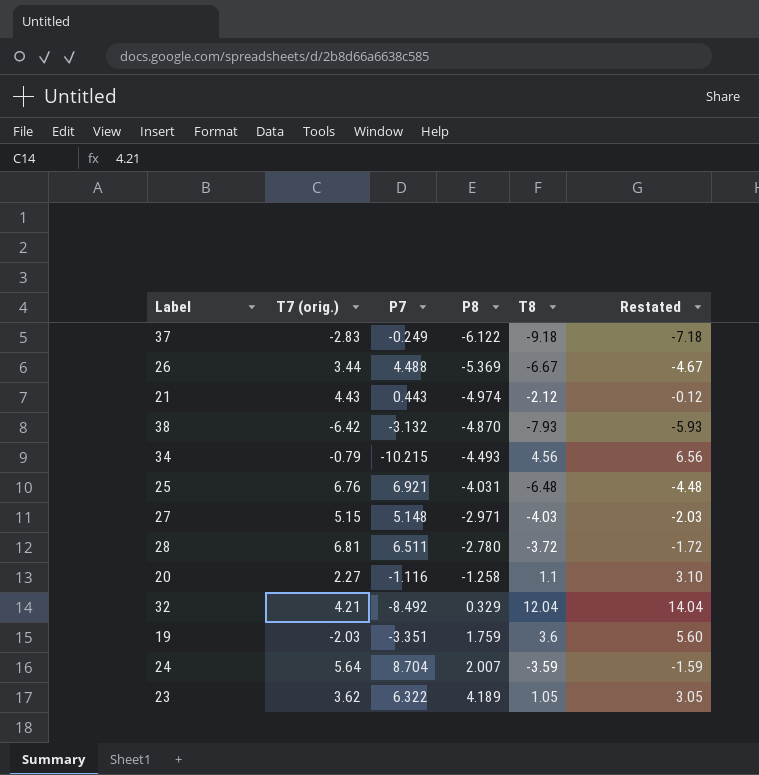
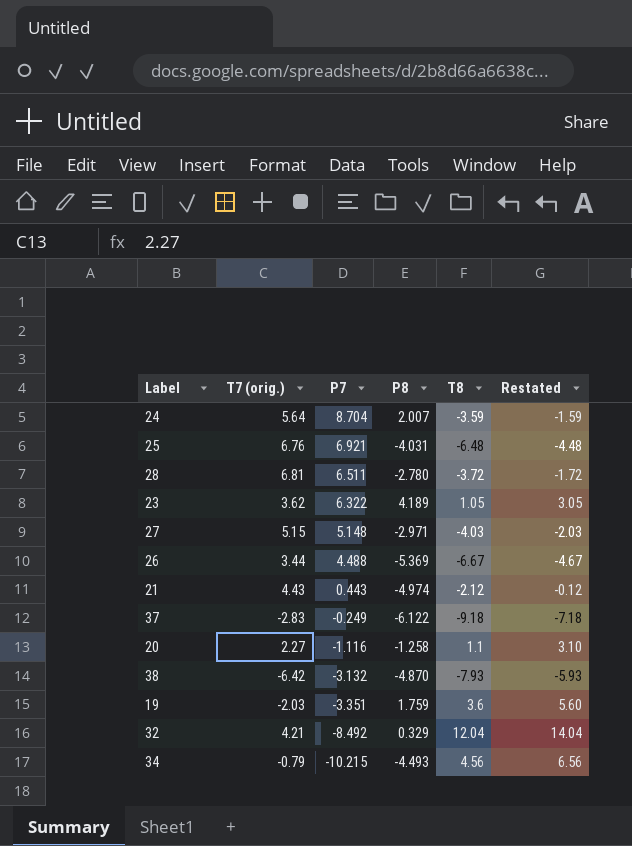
row order: P8 ascending -> P7 descending

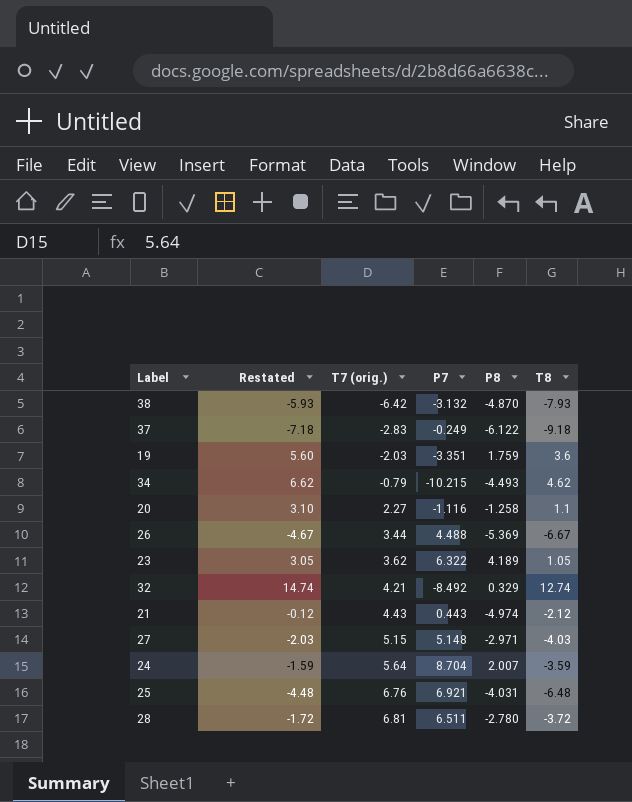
row order: P7 descending -> T7 (orig.) ascending
column Restated | position: 6 -> 2
34 | Restated: 6.56 -> 6.62
34 | T8: 4.56 -> 4.62
32 | Restated: 14.04 -> 14.74
32 | T8: 12.04 -> 12.74

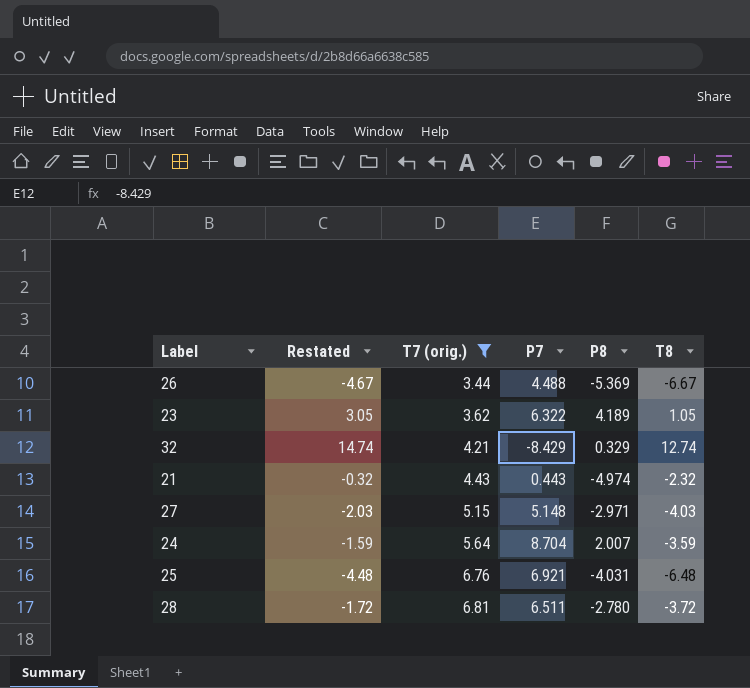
filter: none -> T7 (orig.) >= 3.44
32 | P7: -8.492 -> -8.429
21 | Restated: -0.12 -> -0.32
21 | T8: -2.12 -> -2.32

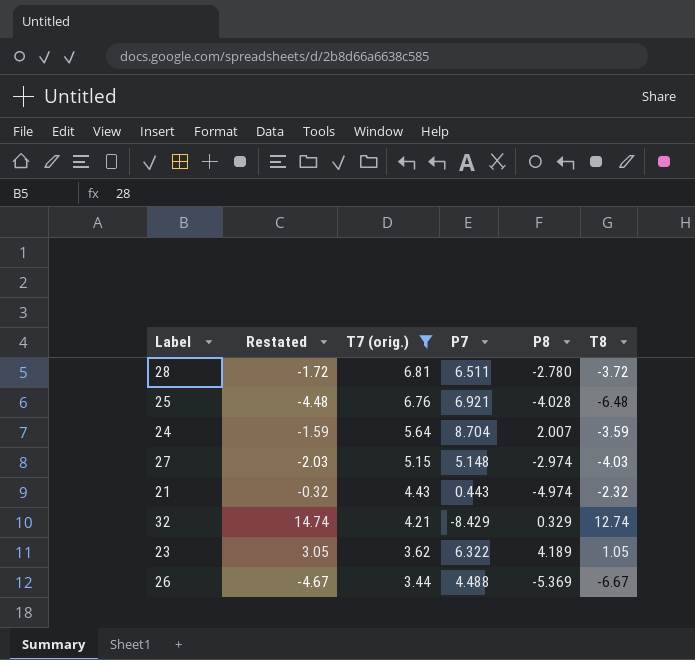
row order: T7 (orig.) ascending -> T7 (orig.) descending
25 | P8: -4.031 -> -4.028
27 | P8: -2.971 -> -2.974

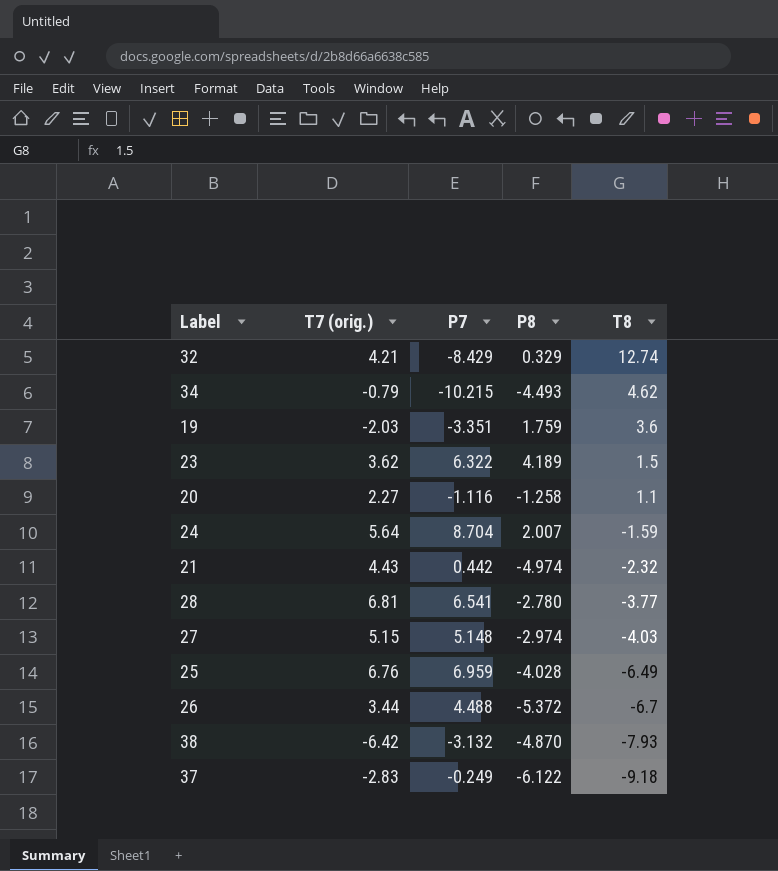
filter: T7 (orig.) >= 3.44 -> none
row order: T7 (orig.) descending -> T8 descending
column Restated | formula: [T8] + 2 -> none
23 | T8: 1.05 -> 1.5
24 | T8: -3.59 -> -1.59
21 | P7: 0.443 -> 0.442
28 | P7: 6.511 -> 6.541
28 | T8: -3.72 -> -3.77
25 | P7: 6.921 -> 6.959
25 | T8: -6.48 -> -6.49
26 | P8: -5.369 -> -5.372
26 | T8: -6.67 -> -6.7

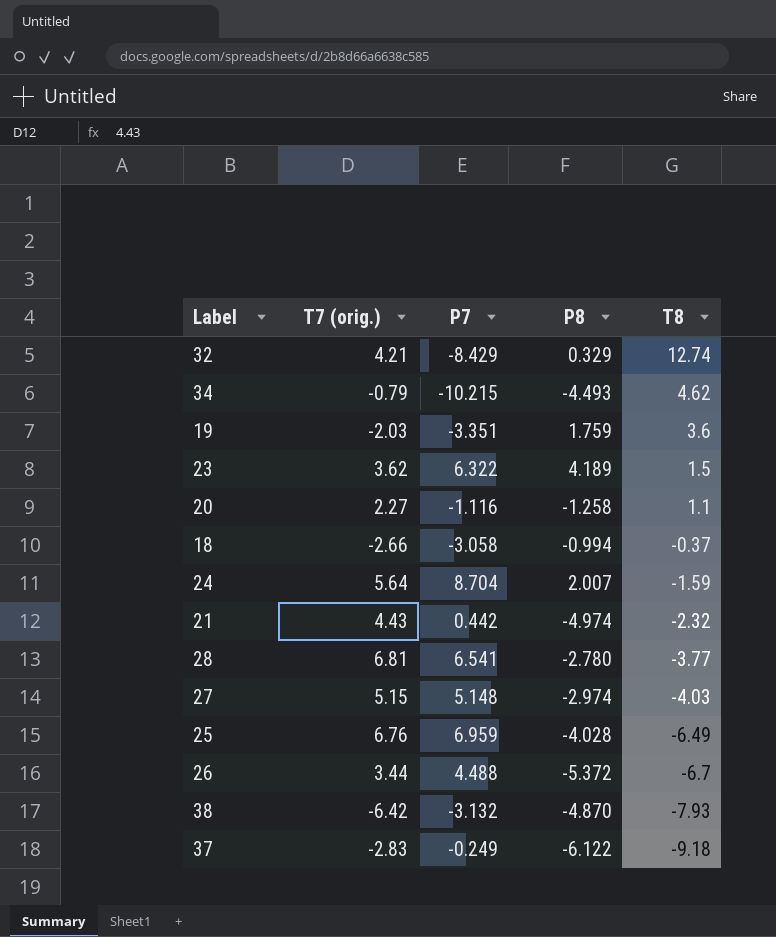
row 18: none -> -2.66 | -3.058 | -0.994 | -0.37

